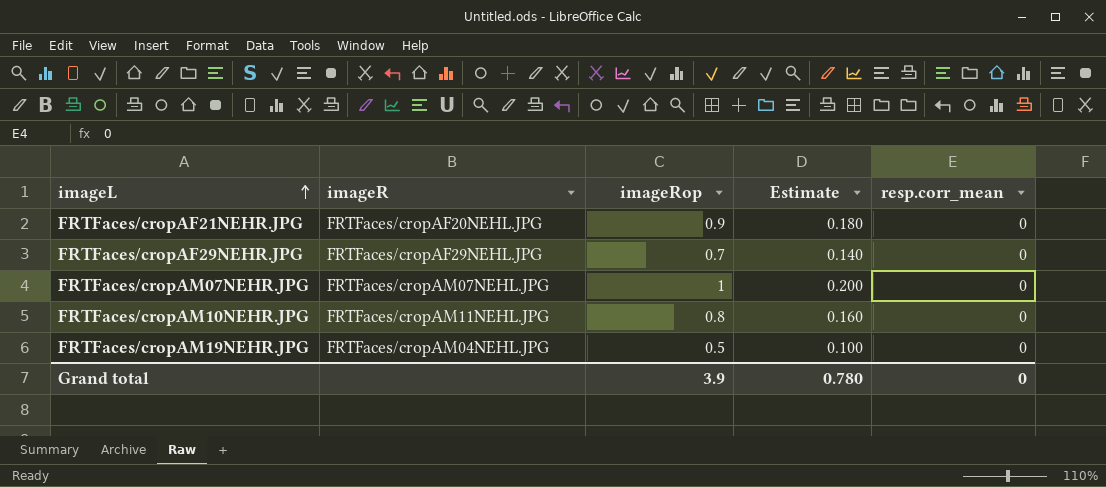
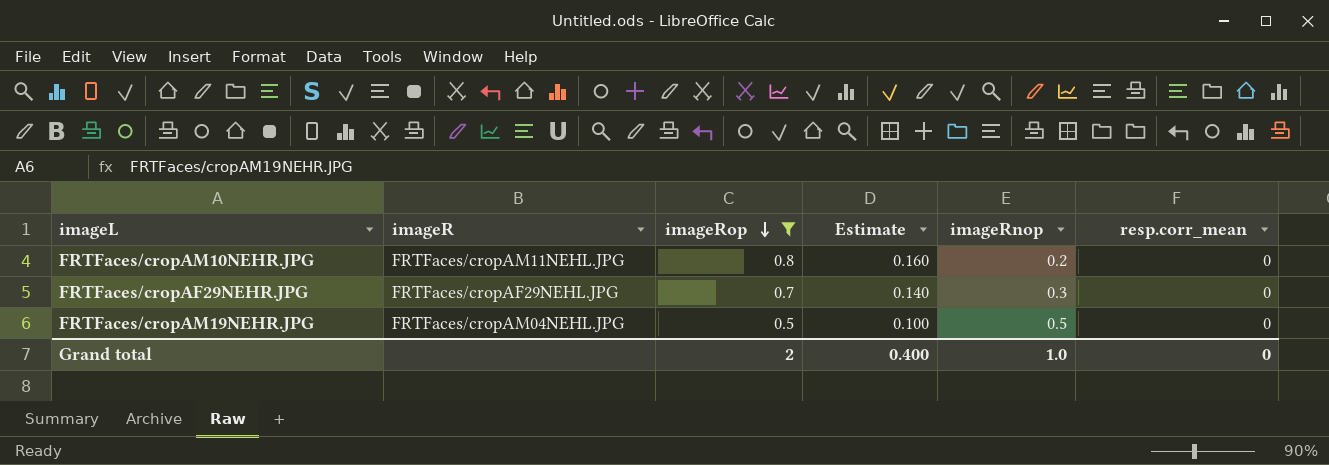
filter: none -> imageRop <= 0.8
row order: imageL ascending -> imageRop descending
column imageRnop | position: none -> 5
Grand total | imageRop: 3.9 -> 2
Grand total | Estimate: 0.780 -> 0.400

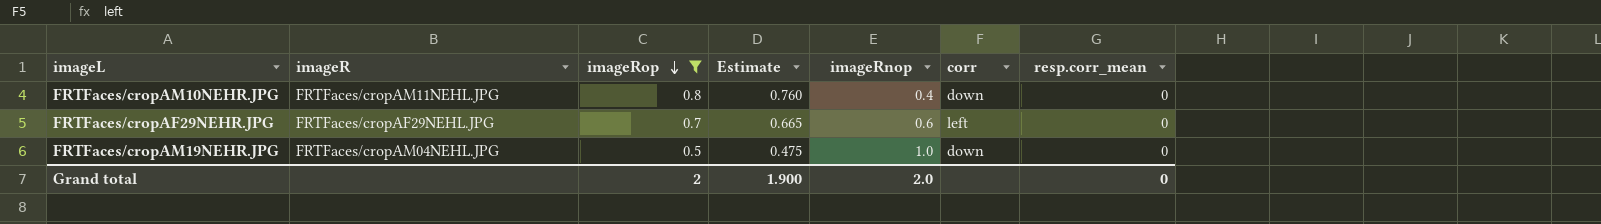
column Estimate | formula: [imageRop] * 0.2 -> [imageRop] * 0.95
column corr | position: none -> 6
FRTFaces/cropAM10NEHR.JPG | imageRnop: 0.2 -> 0.4
FRTFaces/cropAF29NEHR.JPG | imageRnop: 0.3 -> 0.6
FRTFaces/cropAM19NEHR.JPG | imageRnop: 0.5 -> 1.0
Grand total | Estimate: 0.400 -> 1.900
Grand total | imageRnop: 1.0 -> 2.0

